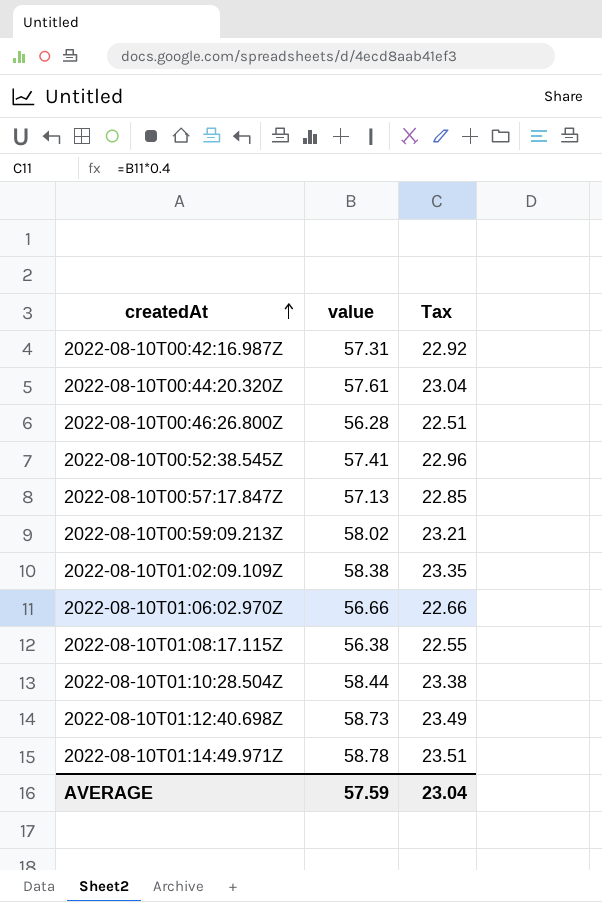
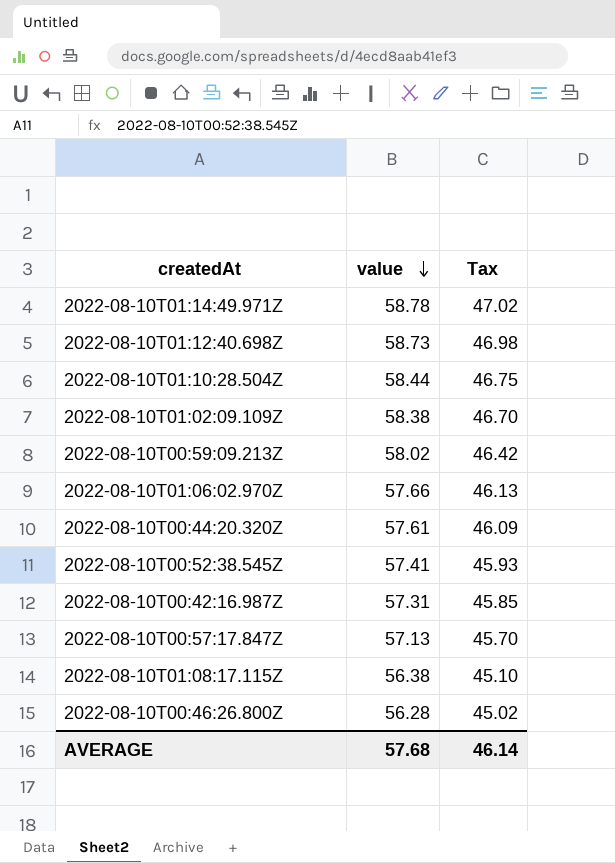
row order: createdAt ascending -> value descending
column Tax | formula: [value] * 0.4 -> [value] * 0.8
2022-08-10T01:06:02.970Z | value: 56.66 -> 57.66
AVERAGE | value: 57.59 -> 57.68
AVERAGE | Tax: 23.04 -> 46.14

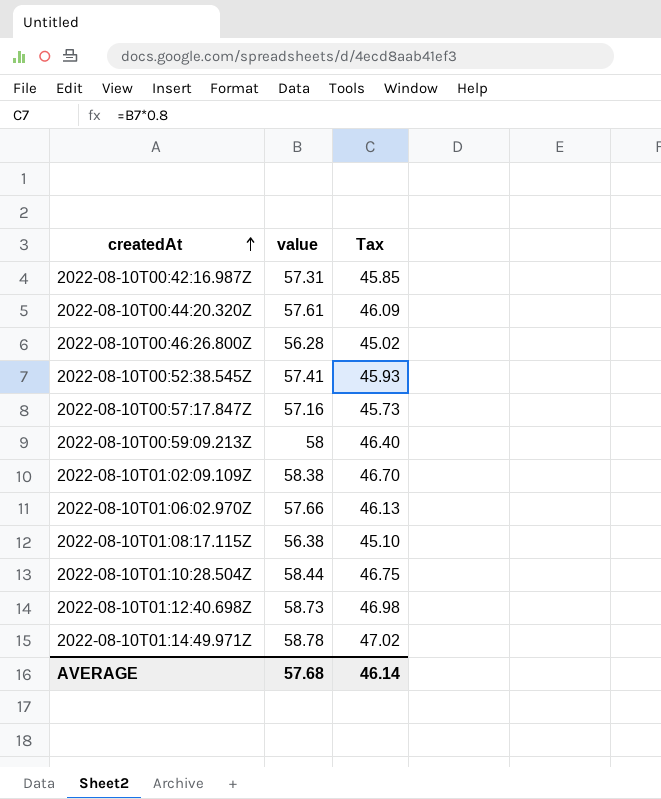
row order: value descending -> createdAt ascending
2022-08-10T00:57:17.847Z | value: 57.13 -> 57.16
2022-08-10T00:57:17.847Z | Tax: 45.70 -> 45.73
2022-08-10T00:59:09.213Z | value: 58.02 -> 58
2022-08-10T00:59:09.213Z | Tax: 46.42 -> 46.40

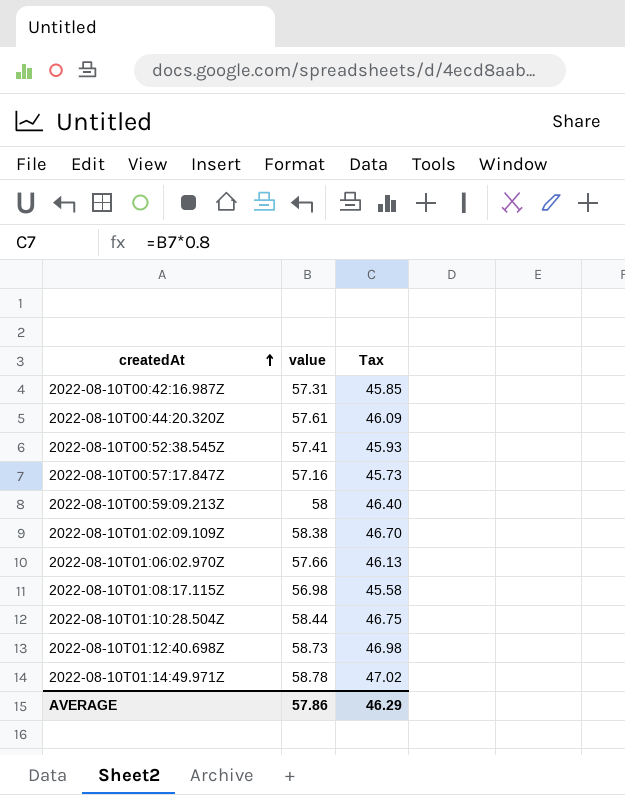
row 2022-08-10T00:46:26.800Z: 56.28 | 45.02 -> none
2022-08-10T01:08:17.115Z | value: 56.38 -> 56.98
2022-08-10T01:08:17.115Z | Tax: 45.10 -> 45.58
AVERAGE | value: 57.68 -> 57.86
AVERAGE | Tax: 46.14 -> 46.29

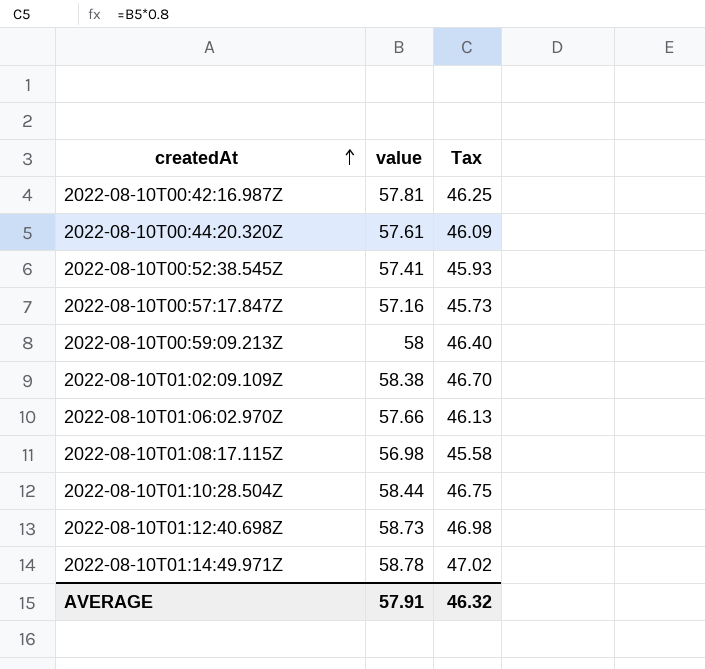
2022-08-10T00:42:16.987Z | value: 57.31 -> 57.81
2022-08-10T00:42:16.987Z | Tax: 45.85 -> 46.25
AVERAGE | value: 57.86 -> 57.91
AVERAGE | Tax: 46.29 -> 46.32

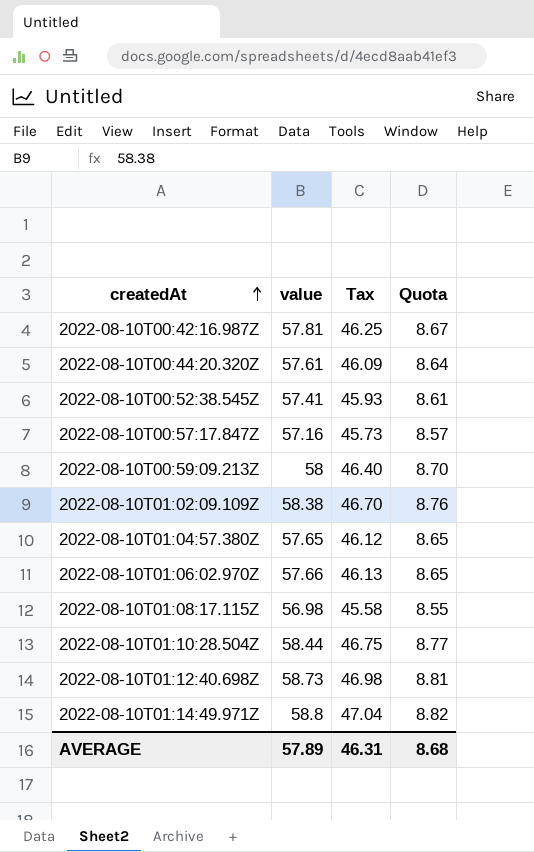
column Quota | formula: none -> [value] * 0.15
row 2022-08-10T01:04:57.380Z: none -> 57.65 | 46.12 | 8.65
2022-08-10T01:14:49.971Z | value: 58.78 -> 58.8
2022-08-10T01:14:49.971Z | Tax: 47.02 -> 47.04
AVERAGE | value: 57.91 -> 57.89
AVERAGE | Tax: 46.32 -> 46.31

